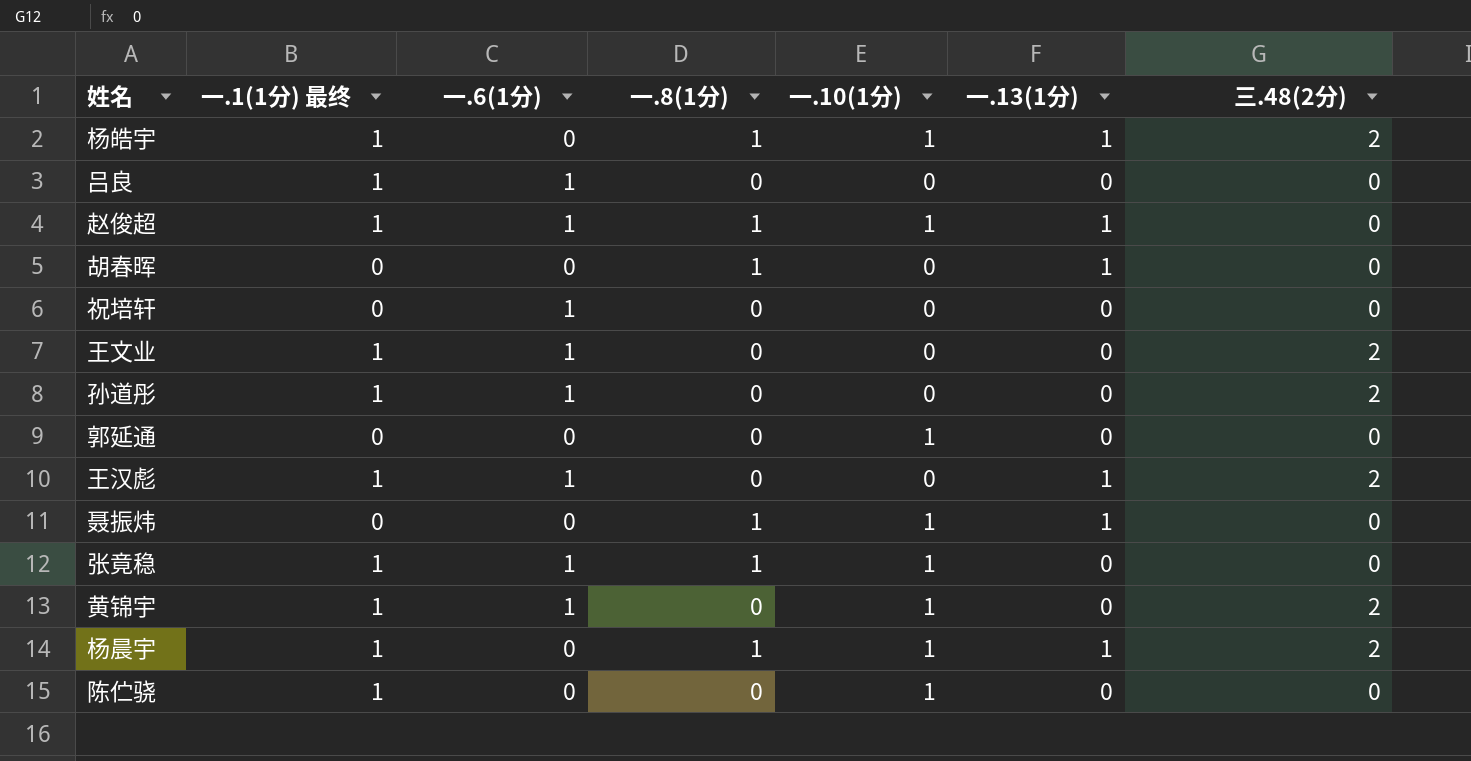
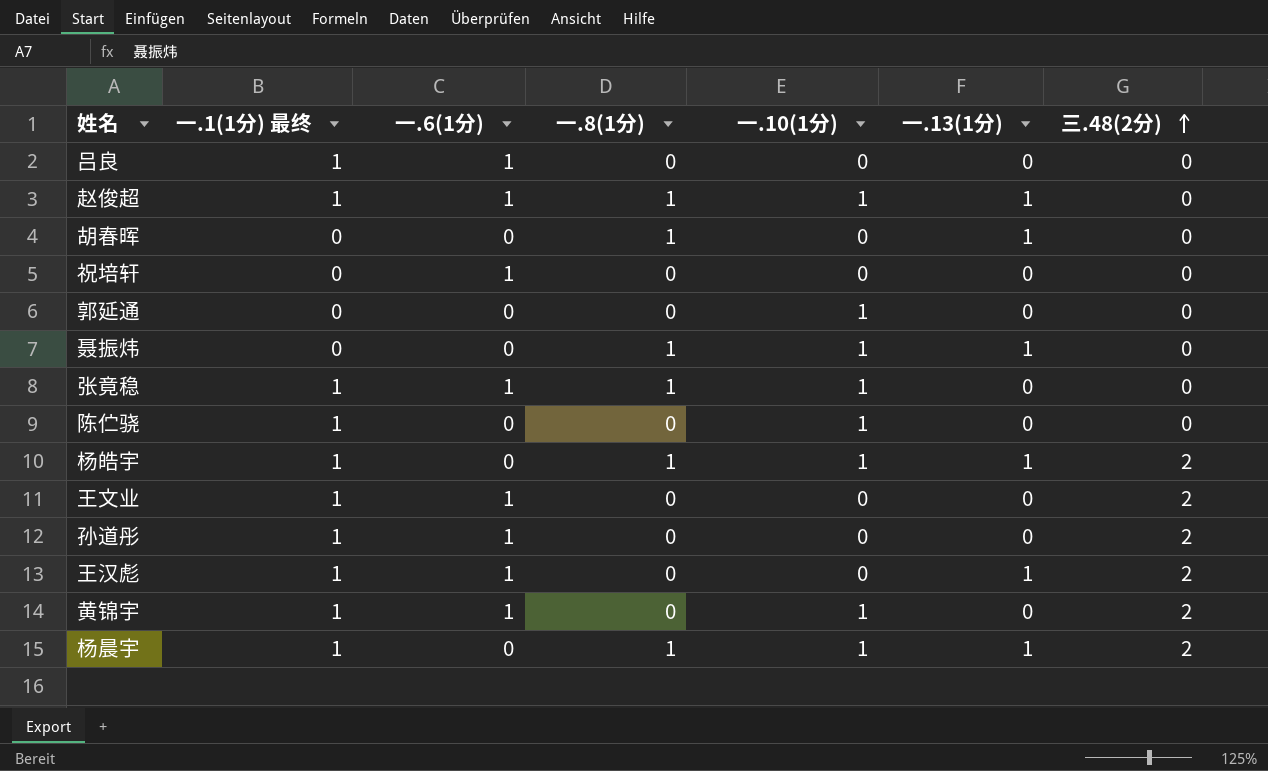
row order: none -> 三.48(2分) ascending

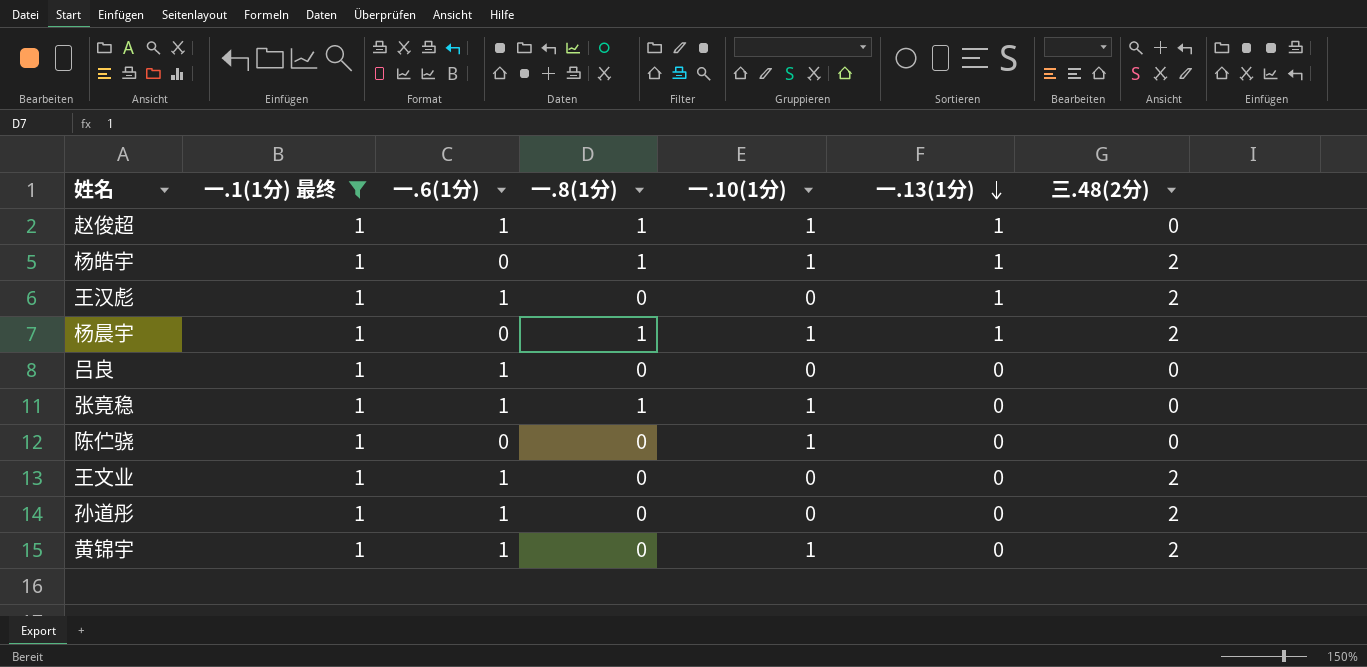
filter: none -> 一.1(1分) 最终 = 1
row order: 三.48(2分) ascending -> 一.13(1分) descending

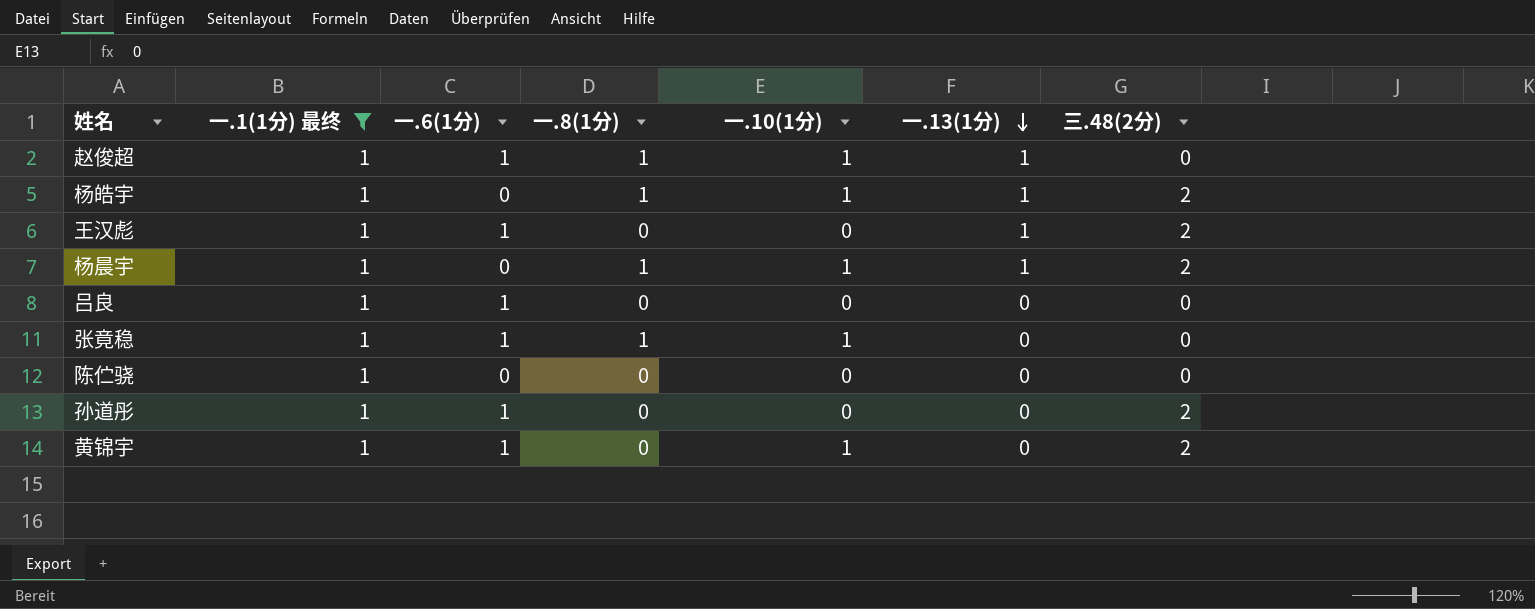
row 王文业: 1 | 1 | 0 | 0 | 0 | 2 -> none
陈伫骁 | 一.10(1分): 1 -> 0

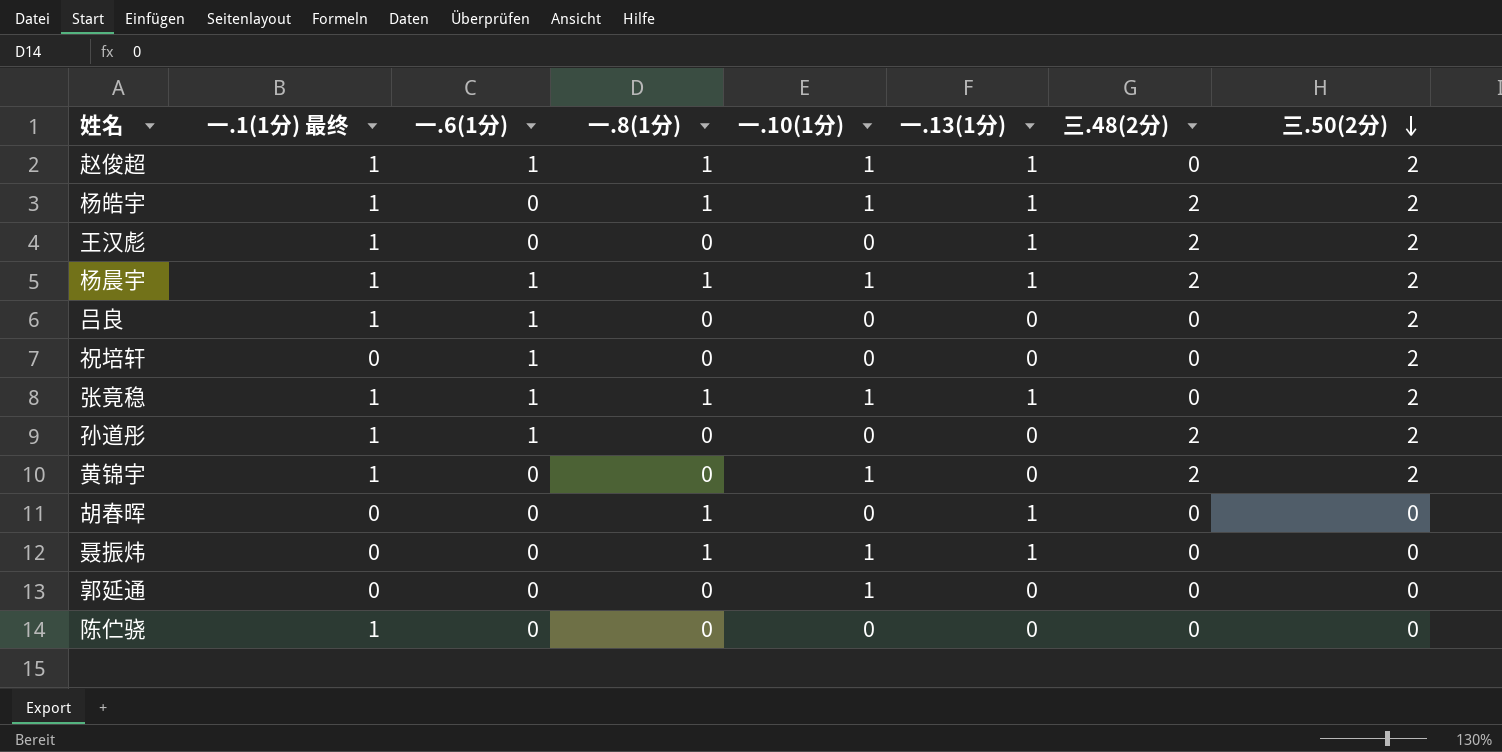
filter: 一.1(1分) 最终 = 1 -> none
row order: 一.13(1分) descending -> 三.50(2分) descending
column 三.50(2分) | position: none -> 8
王汉彪 | 一.6(1分): 1 -> 0
杨晨宇 | 一.6(1分): 0 -> 1
张竟稳 | 一.13(1分): 0 -> 1
黄锦宇 | 一.6(1分): 1 -> 0

